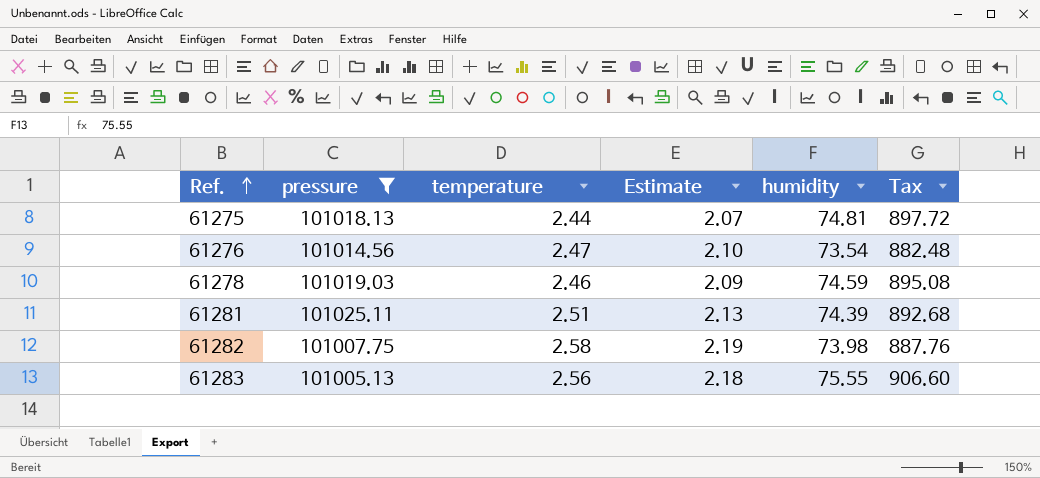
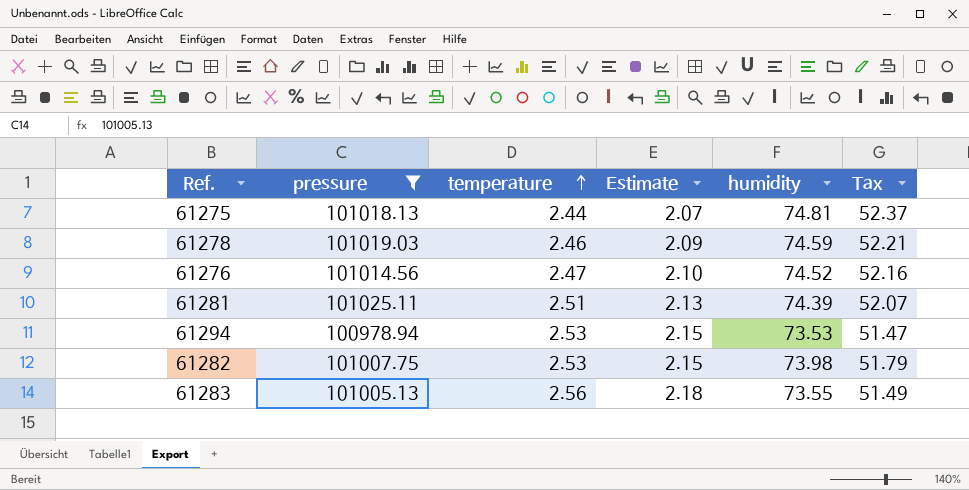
row order: Ref. ascending -> temperature ascending
column Tax | formula: [humidity] * 12 -> [humidity] * 0.7
61276 | humidity: 73.54 -> 74.52
row 61294: none -> 100978.94 | 2.53 | 2.15 | 73.53 | 51.47
61282 | temperature: 2.58 -> 2.53
61282 | Estimate: 2.19 -> 2.15
61283 | humidity: 75.55 -> 73.55

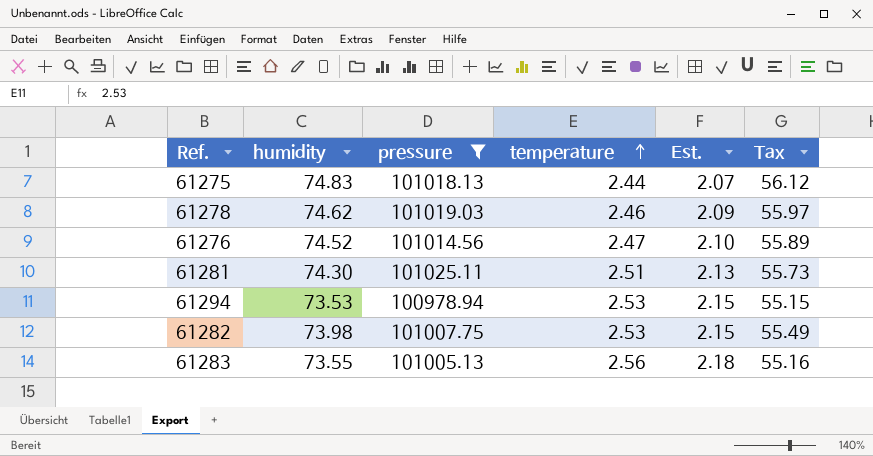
column humidity | position: 5 -> 2
column name: Estimate -> Est.
column Tax | formula: [humidity] * 0.7 -> [humidity] * 0.75
61275 | humidity: 74.81 -> 74.83
61278 | humidity: 74.59 -> 74.62
61281 | humidity: 74.39 -> 74.30

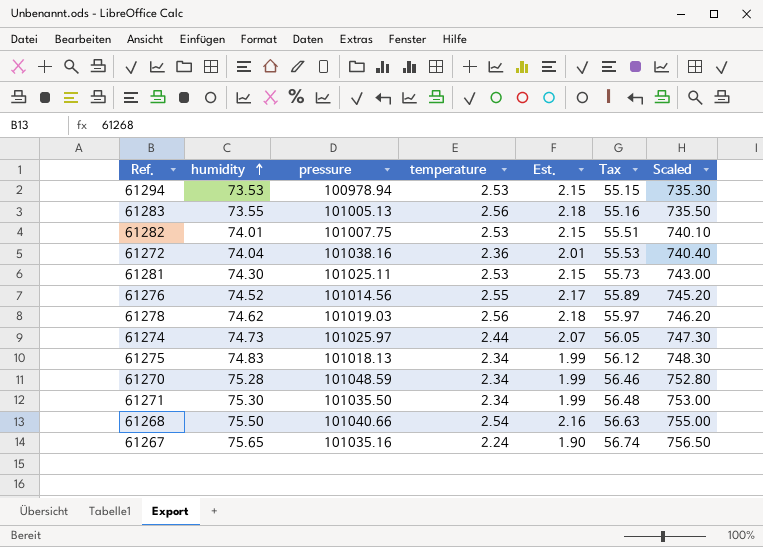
filter: pressure <= 101025.11 -> none
row order: temperature ascending -> humidity ascending
column Scaled | formula: none -> [humidity] * 10
61282 | humidity: 73.98 -> 74.01
61282 | Tax: 55.49 -> 55.51
61281 | temperature: 2.51 -> 2.53
61281 | Est.: 2.13 -> 2.15
61276 | temperature: 2.47 -> 2.55
61276 | Est.: 2.10 -> 2.17
61278 | temperature: 2.46 -> 2.56
61278 | Est.: 2.09 -> 2.18
61275 | temperature: 2.44 -> 2.34
61275 | Est.: 2.07 -> 1.99

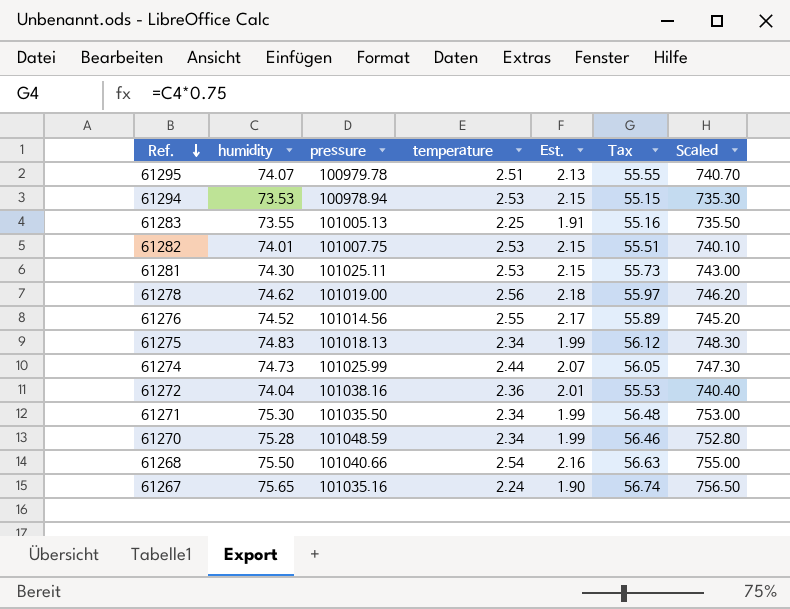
row order: humidity ascending -> Ref. descending
row 61295: none -> 74.07 | 100979.78 | 2.51 | 2.13 | 55.55 | 740.70
61283 | temperature: 2.56 -> 2.25
61283 | Est.: 2.18 -> 1.91
61278 | pressure: 101019.03 -> 101019.00
61274 | pressure: 101025.97 -> 101025.99

